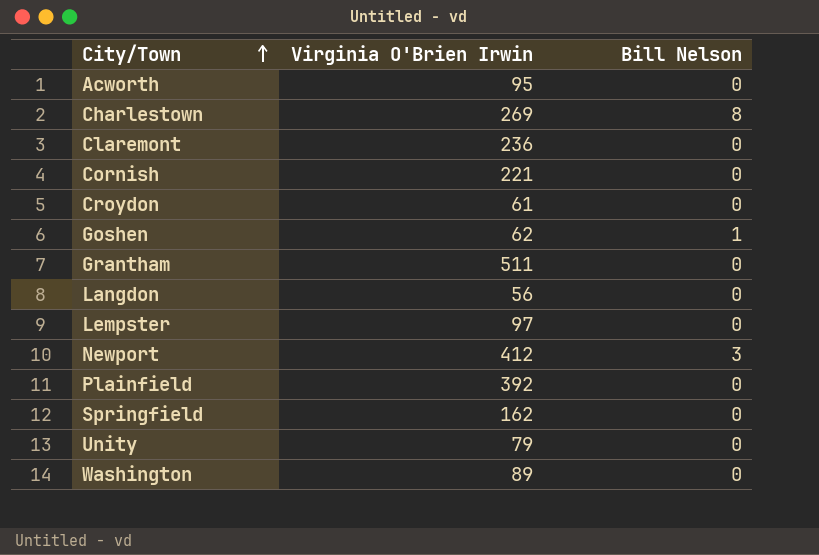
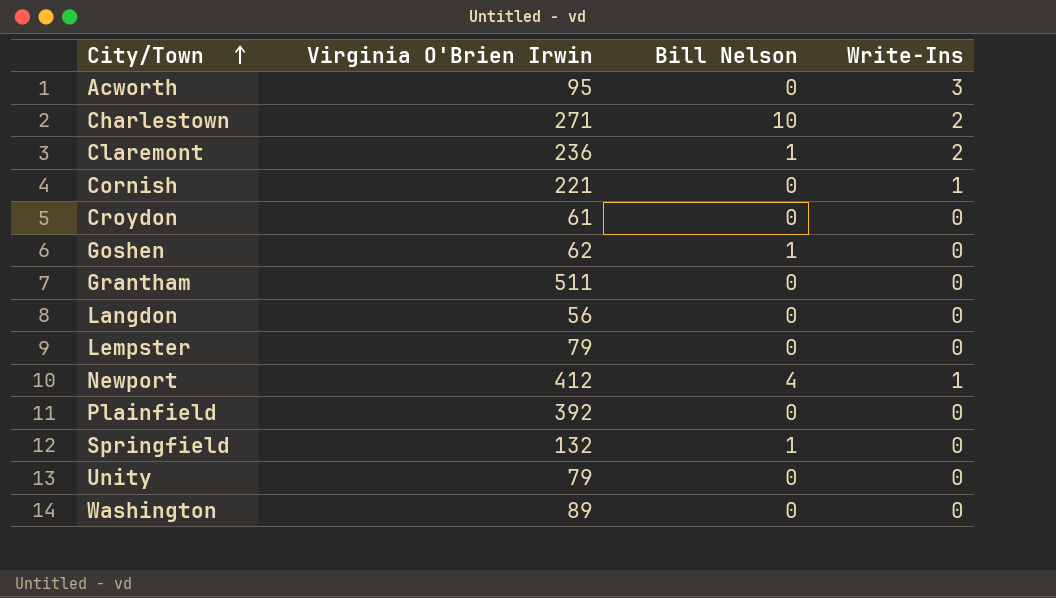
column Write-Ins | position: none -> 4
Charlestown | Virginia O'Brien Irwin: 269 -> 271
Charlestown | Bill Nelson: 8 -> 10
Claremont | Bill Nelson: 0 -> 1
Lempster | Virginia O'Brien Irwin: 97 -> 79
Newport | Bill Nelson: 3 -> 4
Springfield | Virginia O'Brien Irwin: 162 -> 132
Springfield | Bill Nelson: 0 -> 1

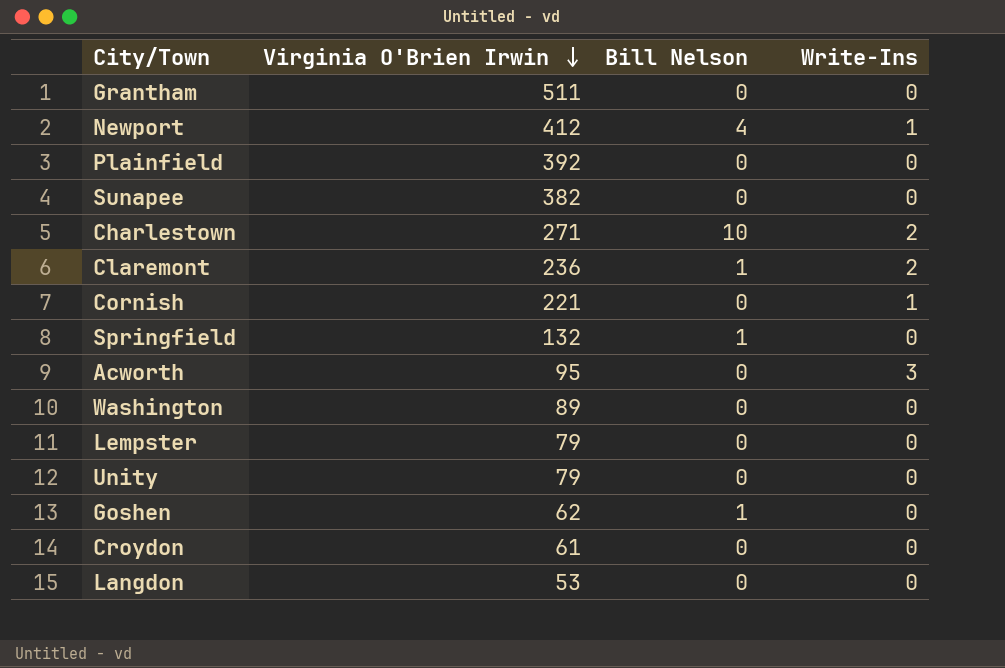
row order: City/Town ascending -> Virginia O'Brien Irwin descending
row Sunapee: none -> 382 | 0 | 0
Langdon | Virginia O'Brien Irwin: 56 -> 53

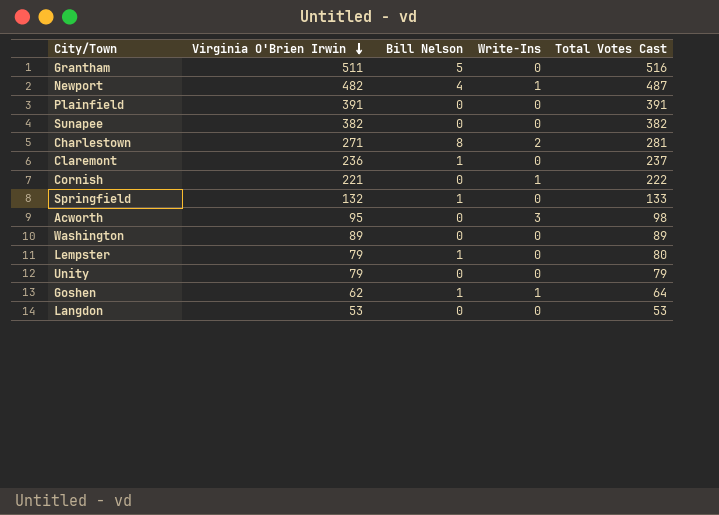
column Total Votes Cast | formula: none -> [Virginia O'Brien Irwin] + [Bill Nelson] + [Write-Ins]
row Croydon: 61 | 0 | 0 -> none
Grantham | Bill Nelson: 0 -> 5
Newport | Virginia O'Brien Irwin: 412 -> 482
Plainfield | Virginia O'Brien Irwin: 392 -> 391
Charlestown | Bill Nelson: 10 -> 8
Claremont | Write-Ins: 2 -> 0
Lempster | Bill Nelson: 0 -> 1
Goshen | Write-Ins: 0 -> 1

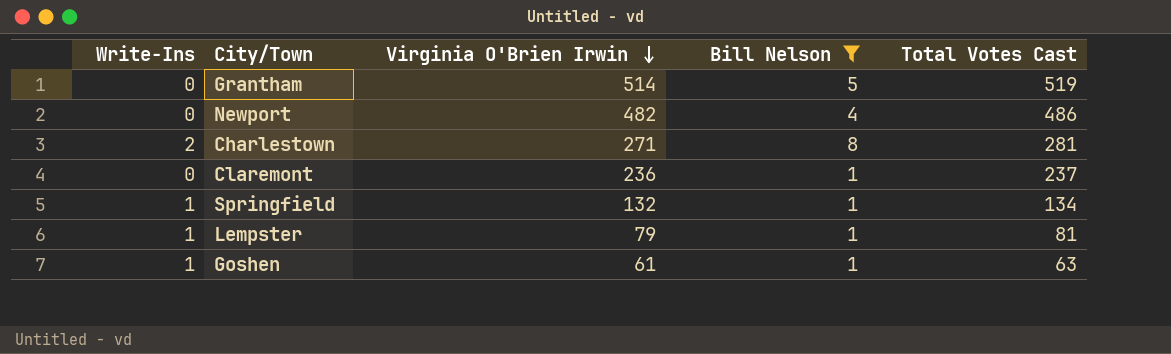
filter: none -> Bill Nelson != 0
column Write-Ins | position: 4 -> 1
Grantham | Virginia O'Brien Irwin: 511 -> 514
Grantham | Total Votes Cast: 516 -> 519
Newport | Write-Ins: 1 -> 0
Newport | Total Votes Cast: 487 -> 486
Springfield | Write-Ins: 0 -> 1
Springfield | Total Votes Cast: 133 -> 134
Lempster | Write-Ins: 0 -> 1
Lempster | Total Votes Cast: 80 -> 81
Goshen | Virginia O'Brien Irwin: 62 -> 61
Goshen | Total Votes Cast: 64 -> 63

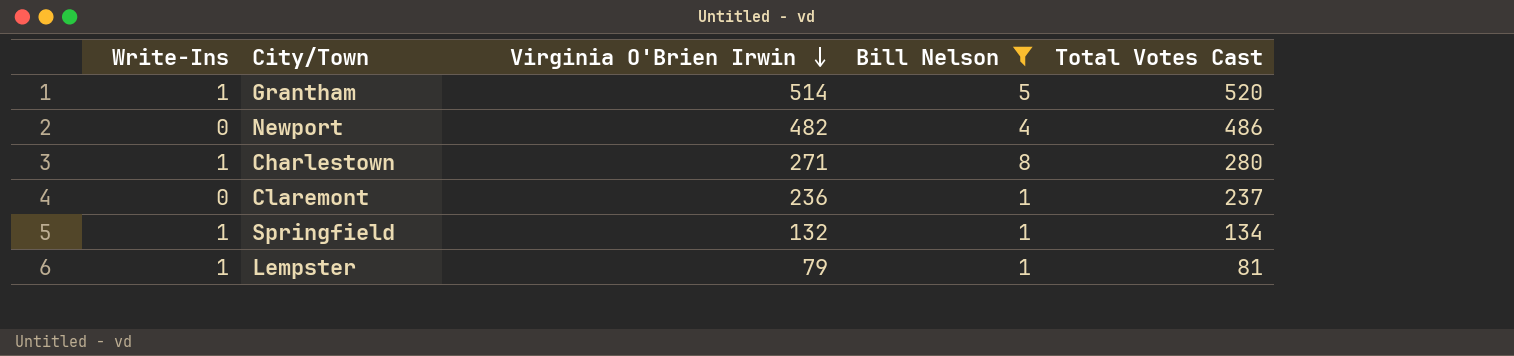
row Goshen: 1 | 61 | 1 | 63 -> none
Grantham | Write-Ins: 0 -> 1
Grantham | Total Votes Cast: 519 -> 520
Charlestown | Write-Ins: 2 -> 1
Charlestown | Total Votes Cast: 281 -> 280

